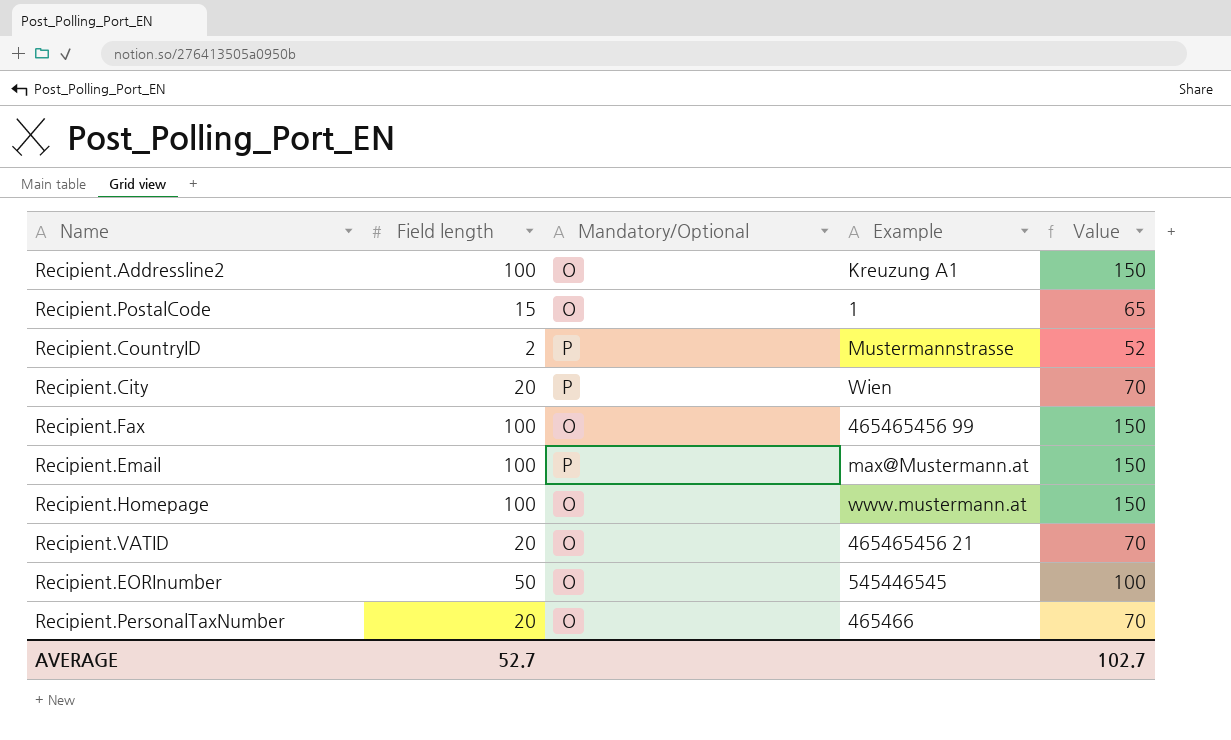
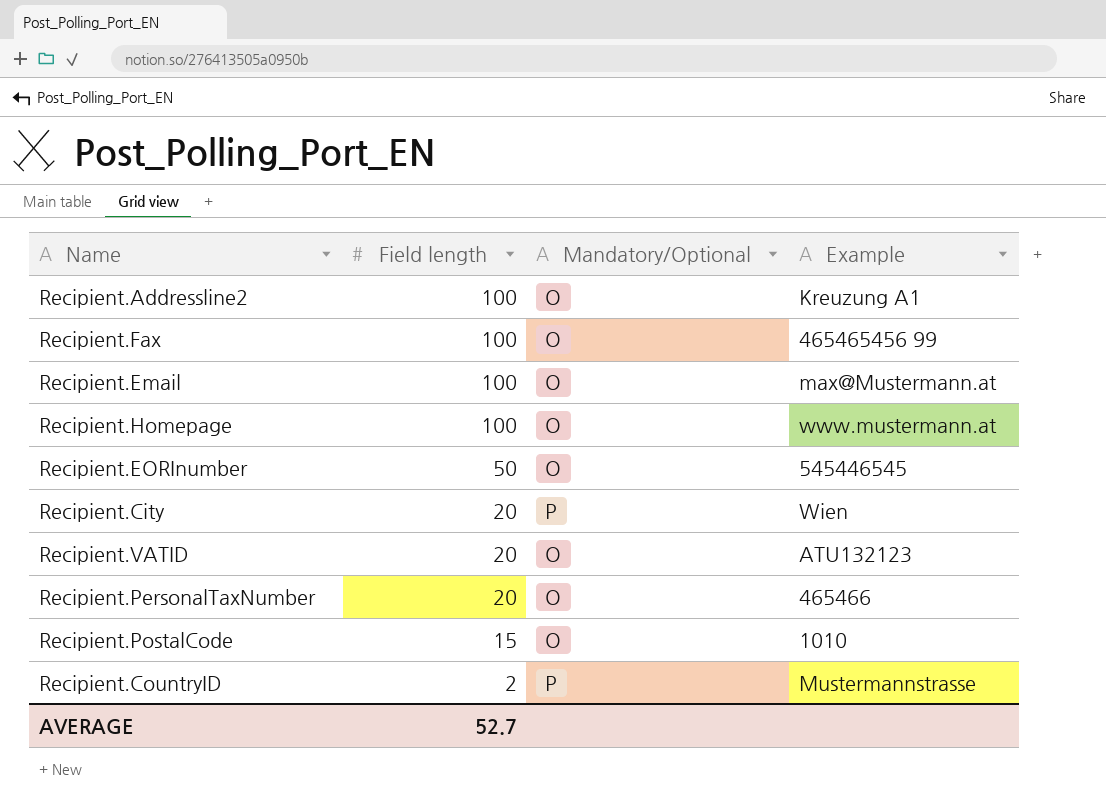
row order: none -> Field length descending
column Value | formula: [Field length] + 50 -> none
Recipient.Email | Mandatory/Optional: P -> O
Recipient.VATID | Example: 465465456 21 -> ATU132123
Recipient.PostalCode | Example: 1 -> 1010

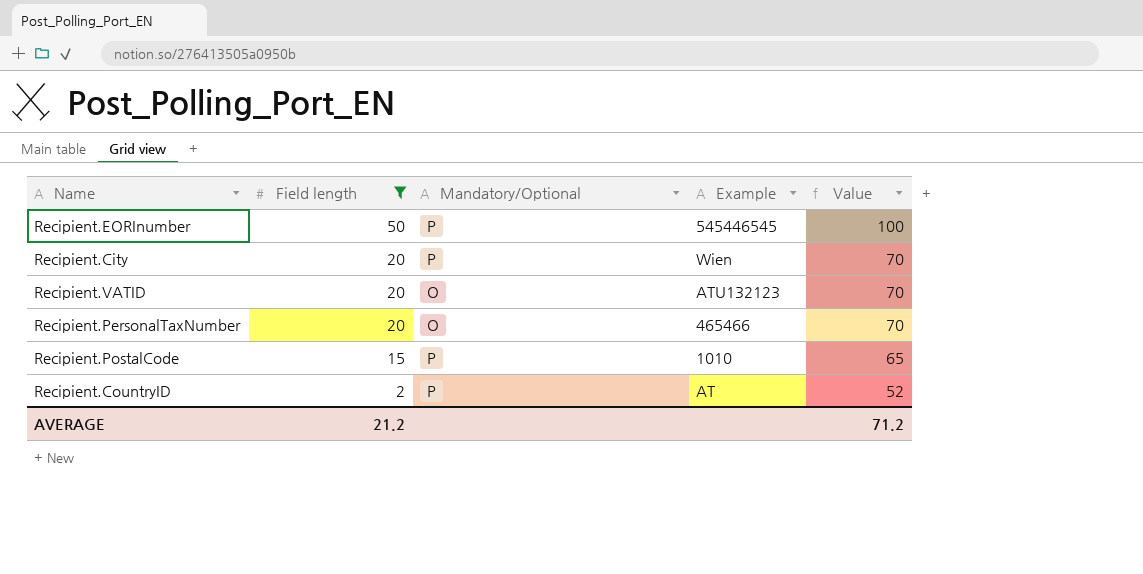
filter: none -> Field length != 100
column Value | formula: none -> [Field length] + 50
Recipient.EORInumber | Mandatory/Optional: O -> P
Recipient.PostalCode | Mandatory/Optional: O -> P
Recipient.CountryID | Example: Mustermannstrasse -> AT
AVERAGE | Field length: 52.7 -> 21.2

